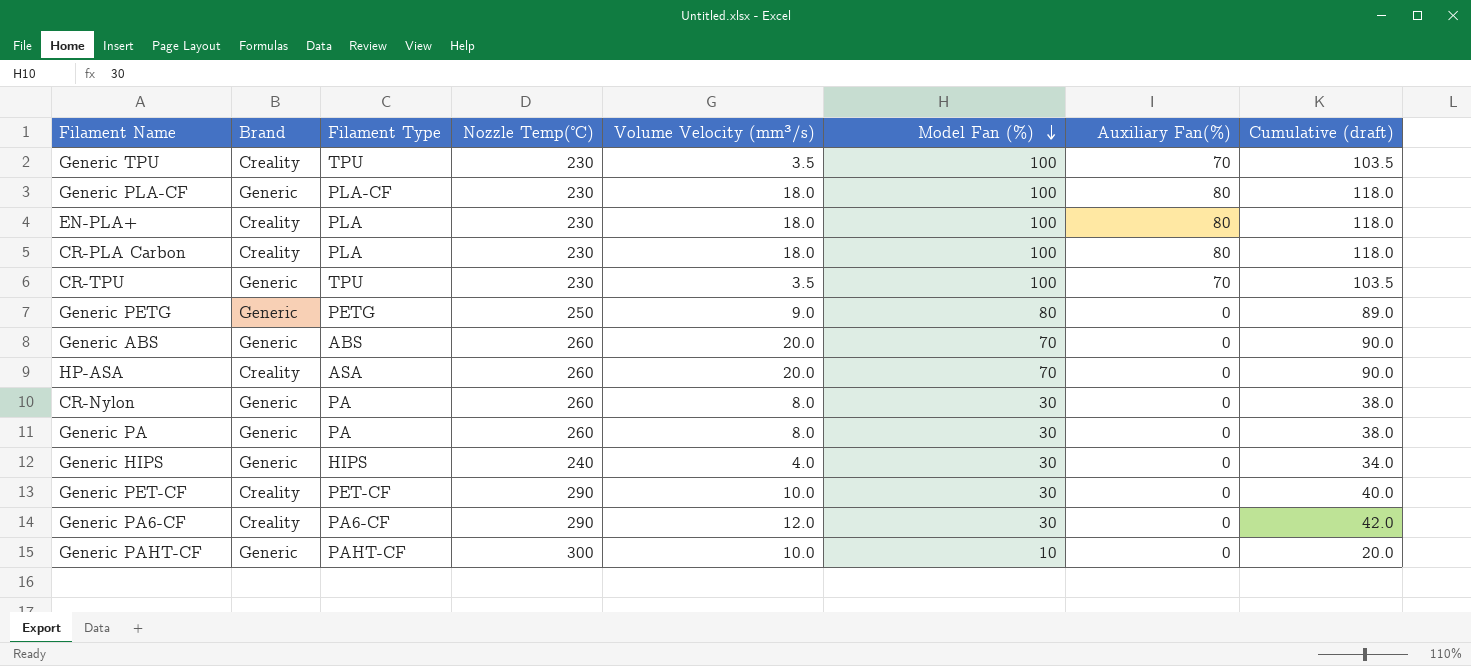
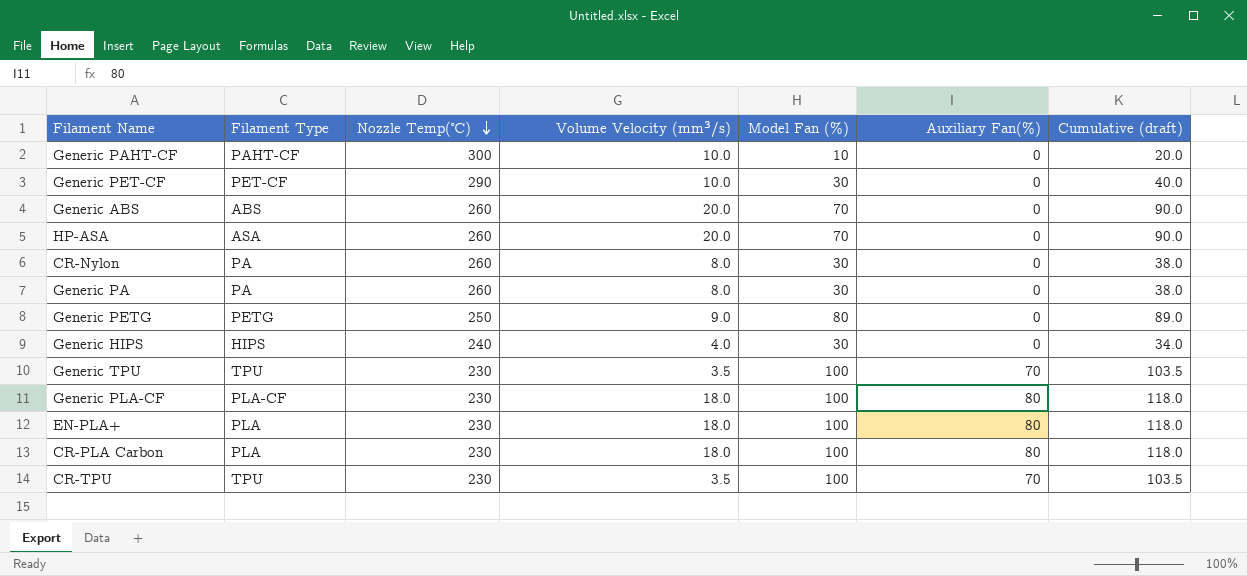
row order: Model Fan (%) descending -> Nozzle Temp(℃) descending
column Brand | position: 2 -> none
row Generic PA6-CF: Creality | PA6-CF | 290 | 12.0 | 30 | 0 | 42.0 -> none

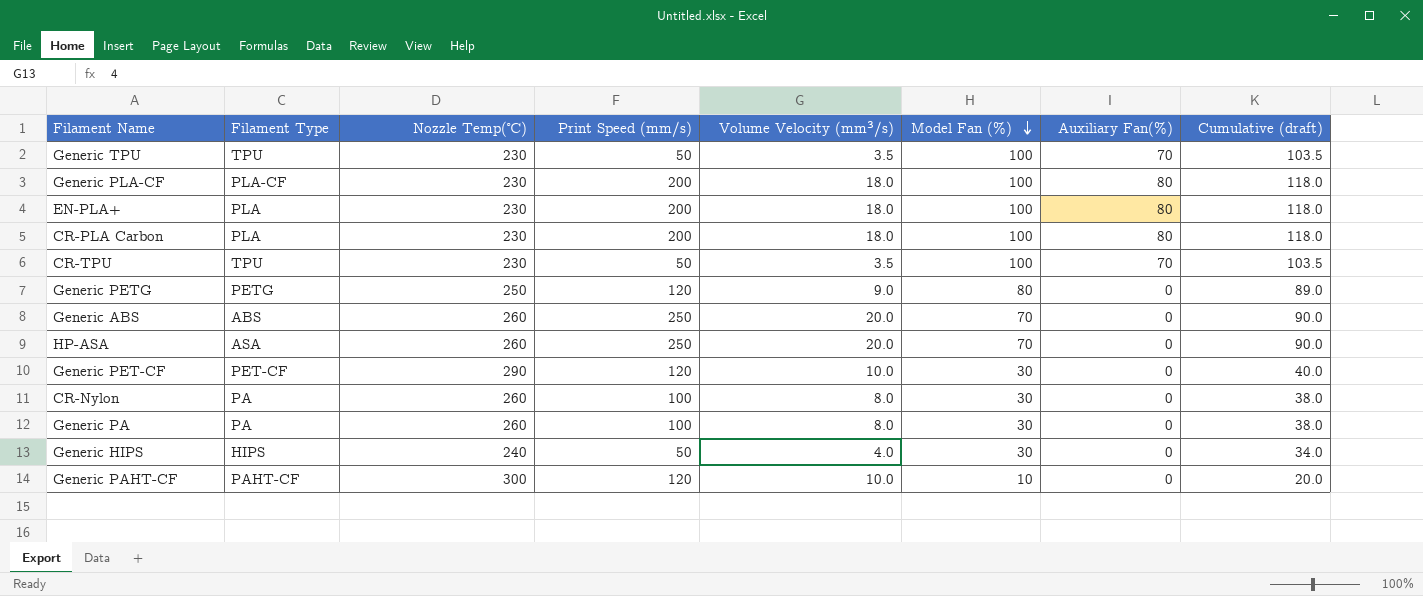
row order: Nozzle Temp(℃) descending -> Model Fan (%) descending
column Print Speed (mm/s) | position: none -> 4

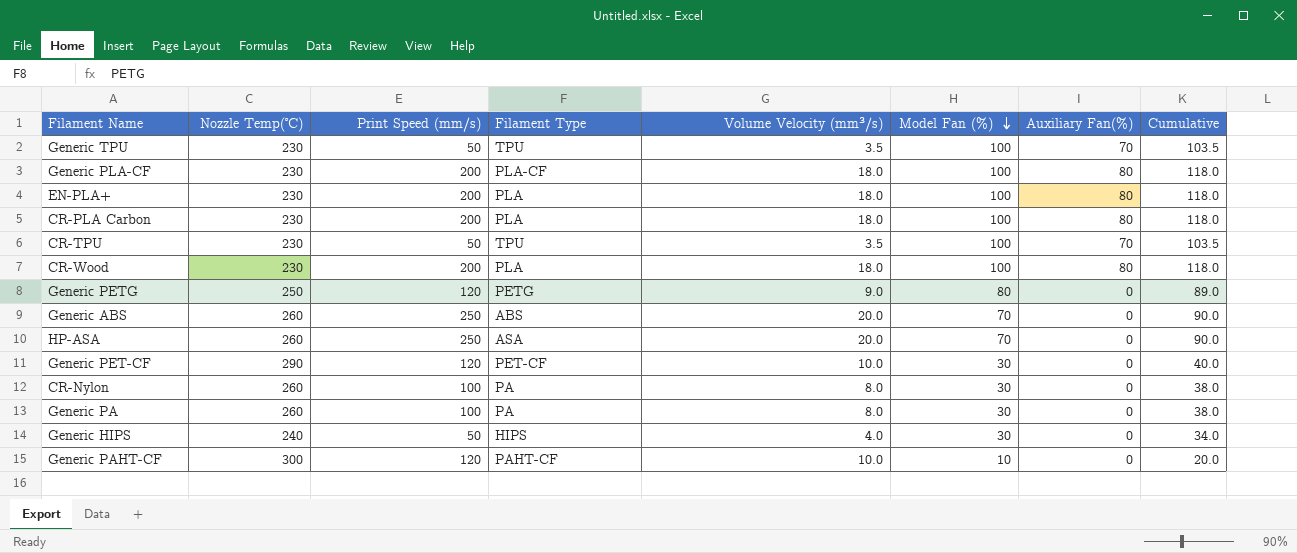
column Filament Type | position: 2 -> 4
column name: Cumulative (draft) -> Cumulative
row CR-Wood: none -> 230 | 200 | PLA | 18.0 | 100 | 80 | 118.0

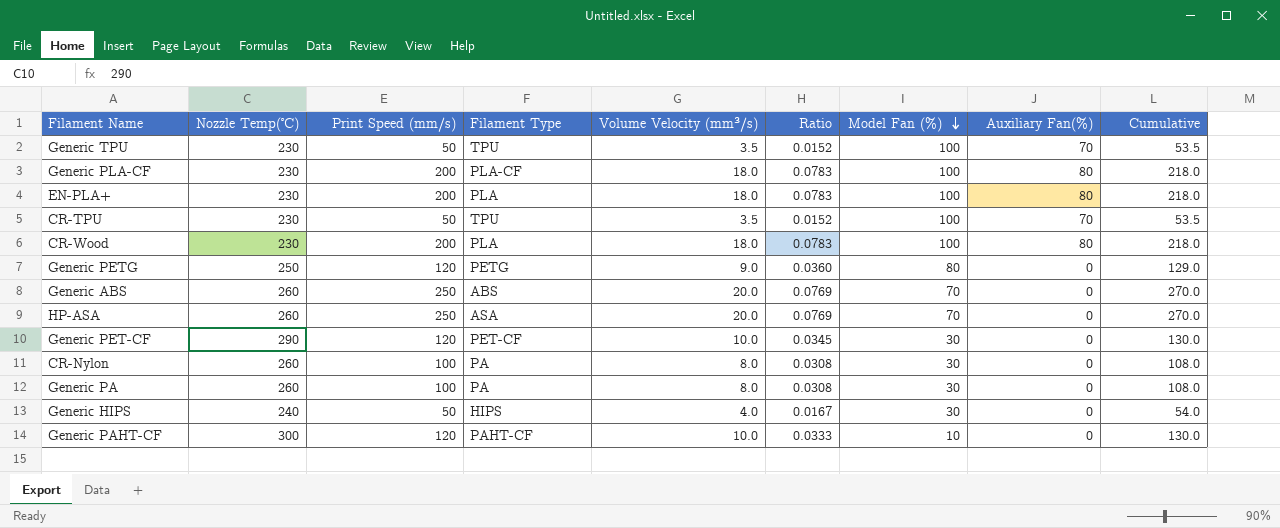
column Ratio | formula: none -> [Volume Velocity (mm³/s)] / [Nozzle Temp(℃)]
column Cumulative | formula: [Volume Velocity (mm³/s)] + [Model Fan (%)] -> [Print Speed (mm/s)] + [Volume Velocity (mm³/s)]
row CR-PLA Carbon: 230 | 200 | PLA | 18.0 | 100 | 80 | 118.0 -> none

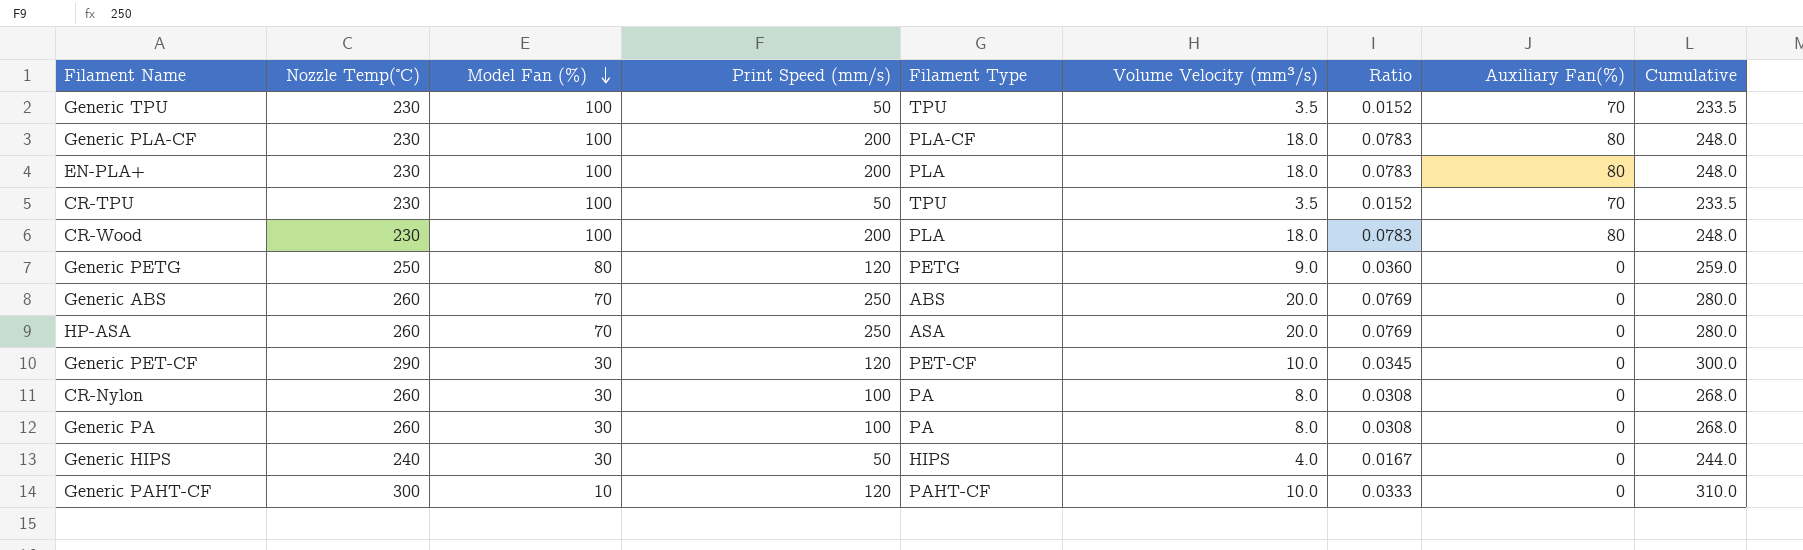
column Model Fan (%) | position: 7 -> 3
column Cumulative | formula: [Print Speed (mm/s)] + [Volume Velocity (mm³/s)] -> [Nozzle Temp(℃)] + [Volume Velocity (mm³/s)]

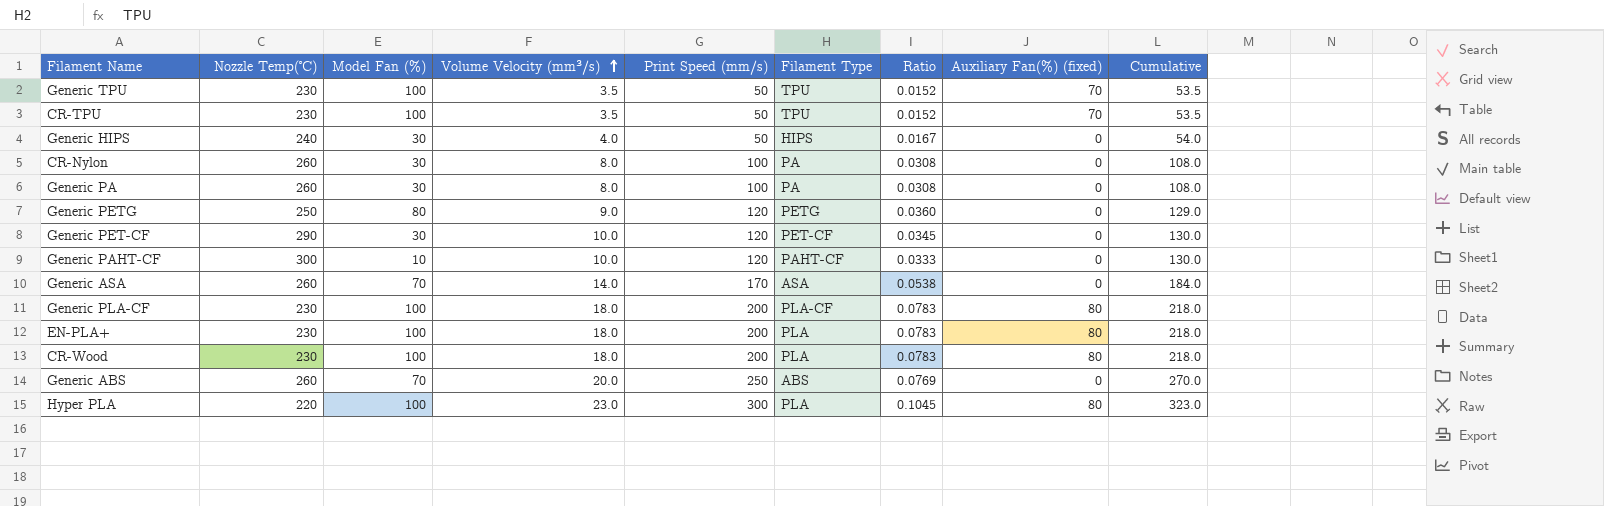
row order: Model Fan (%) descending -> Volume Velocity (mm³/s) ascending
column Volume Velocity (mm³/s) | position: 6 -> 4
column name: Auxiliary Fan(%) -> Auxiliary Fan(%) (fixed)
column Cumulative | formula: [Nozzle Temp(℃)] + [Volume Velocity (mm³/s)] -> [Volume Velocity (mm³/s)] + [Print Speed (mm/s)]
row HP-ASA: 260 | 70 | 250 | ASA | 20.0 | 0.0769 | 0 | 280.0 -> none
row Generic ASA: none -> 260 | 70 | 14.0 | 170 | ASA | 0.0538 | 0 | 184.0
row Hyper PLA: none -> 220 | 100 | 23.0 | 300 | PLA | 0.1045 | 80 | 323.0

